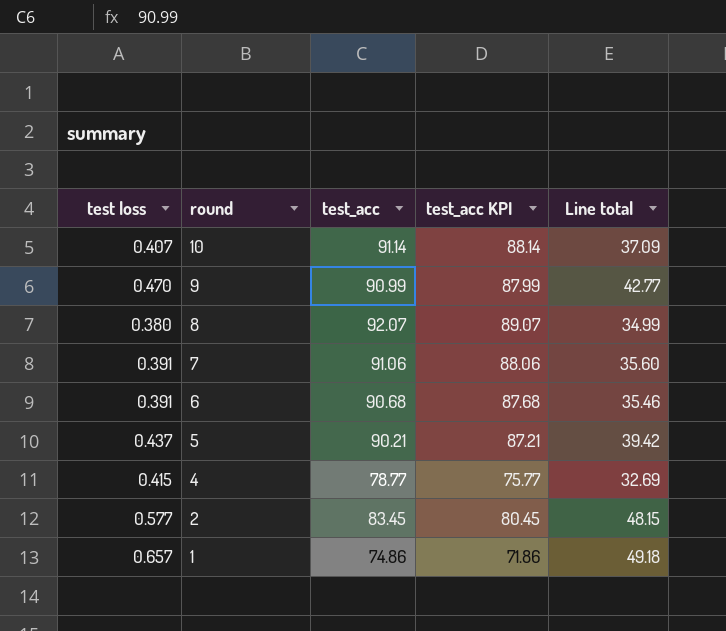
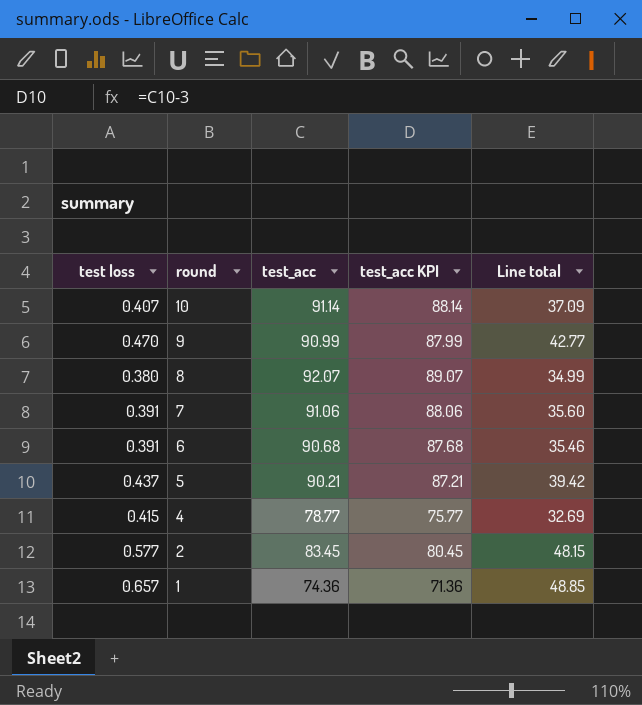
1 | test_acc: 74.86 -> 74.36
1 | test_acc KPI: 71.86 -> 71.36
1 | Line total: 49.18 -> 48.85

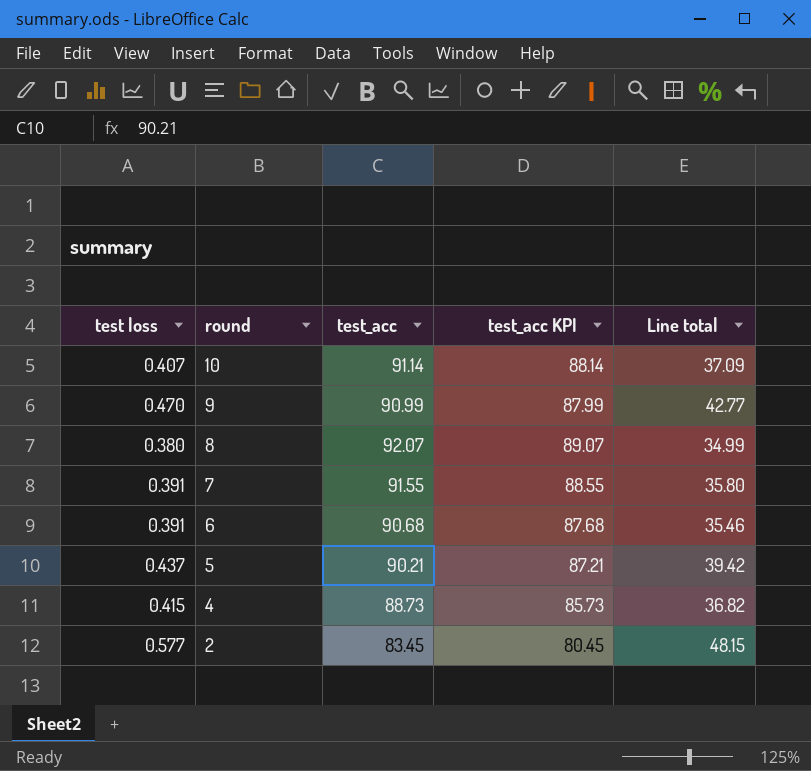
row 1: 0.657 | 74.36 | 71.36 | 48.85 -> none
7 | test_acc: 91.06 -> 91.55
7 | test_acc KPI: 88.06 -> 88.55
7 | Line total: 35.60 -> 35.80
4 | test_acc: 78.77 -> 88.73
4 | test_acc KPI: 75.77 -> 85.73
4 | Line total: 32.69 -> 36.82

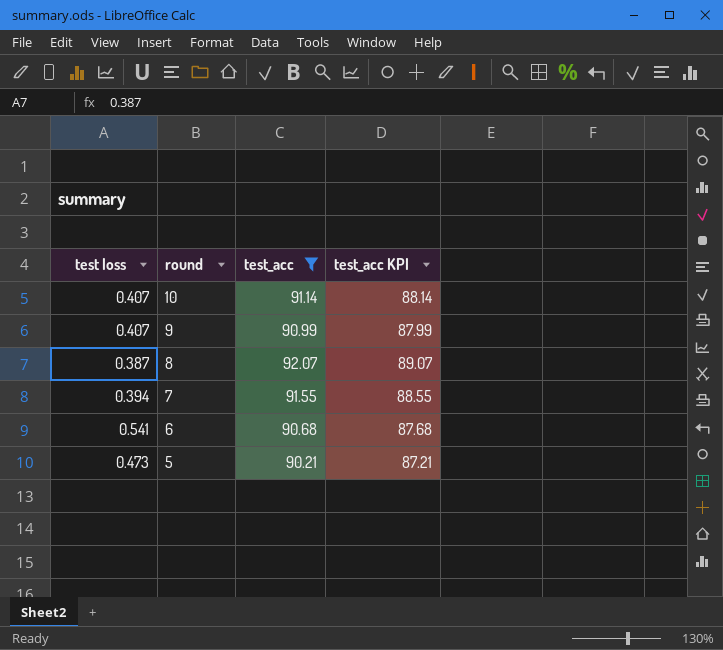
filter: none -> test_acc >= 90.21
column Line total | formula: [test loss] * [test_acc] -> none
9 | test loss: 0.470 -> 0.407
8 | test loss: 0.380 -> 0.387
7 | test loss: 0.391 -> 0.394
6 | test loss: 0.391 -> 0.541
5 | test loss: 0.437 -> 0.473

